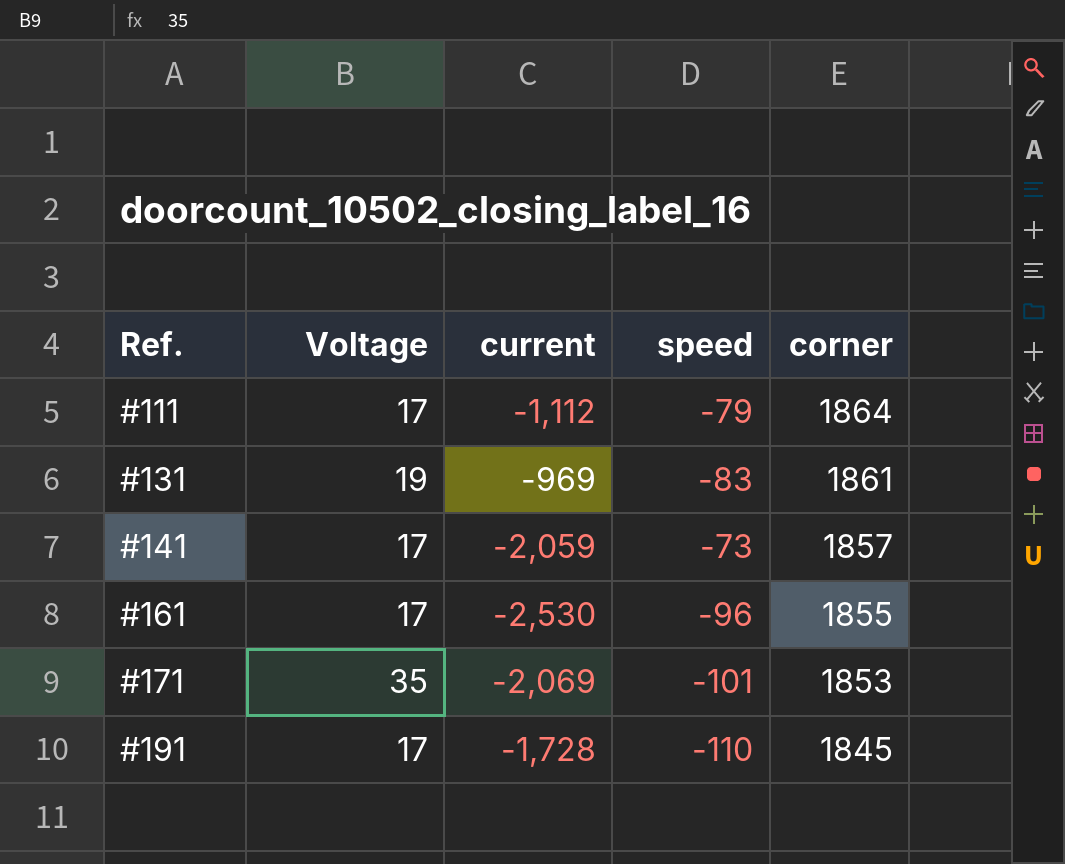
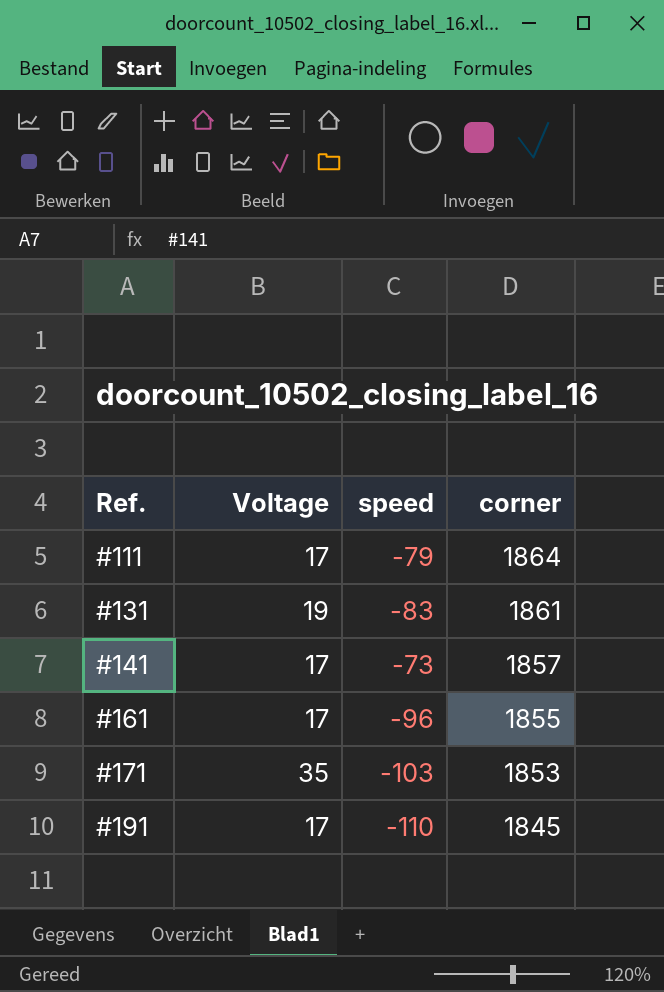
column current | position: 3 -> none
#171 | speed: -101 -> -103

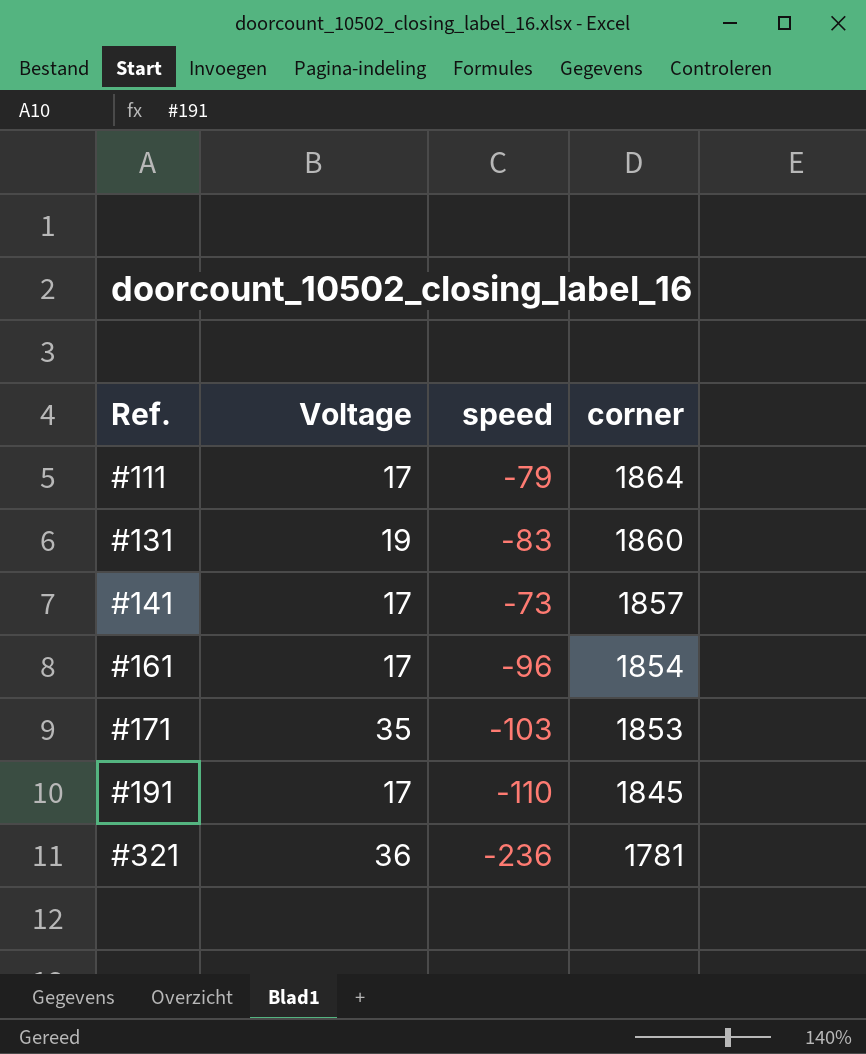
#131 | corner: 1861 -> 1860
#161 | corner: 1855 -> 1854
row #321: none -> 36 | -236 | 1781

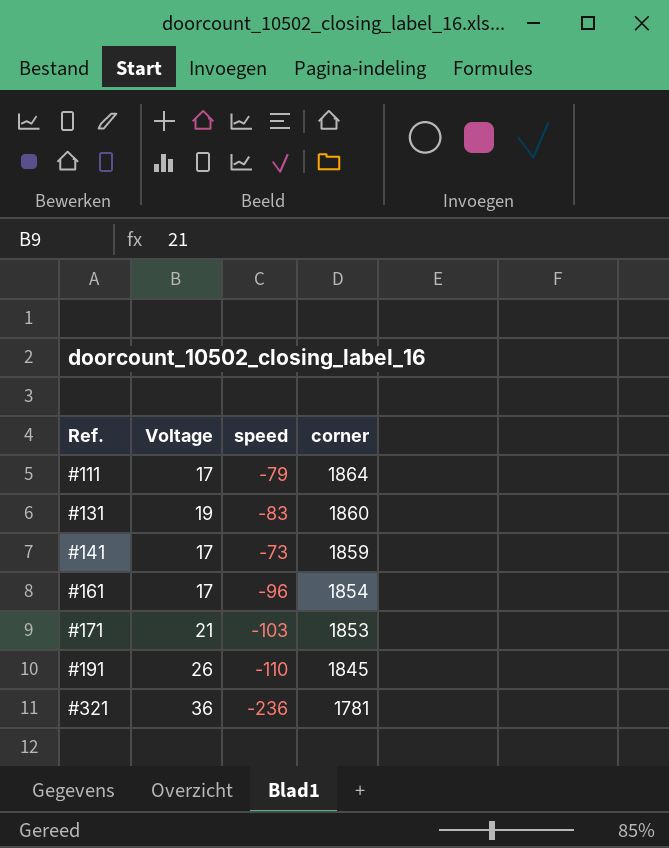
#141 | corner: 1857 -> 1859
#171 | Voltage: 35 -> 21
#191 | Voltage: 17 -> 26

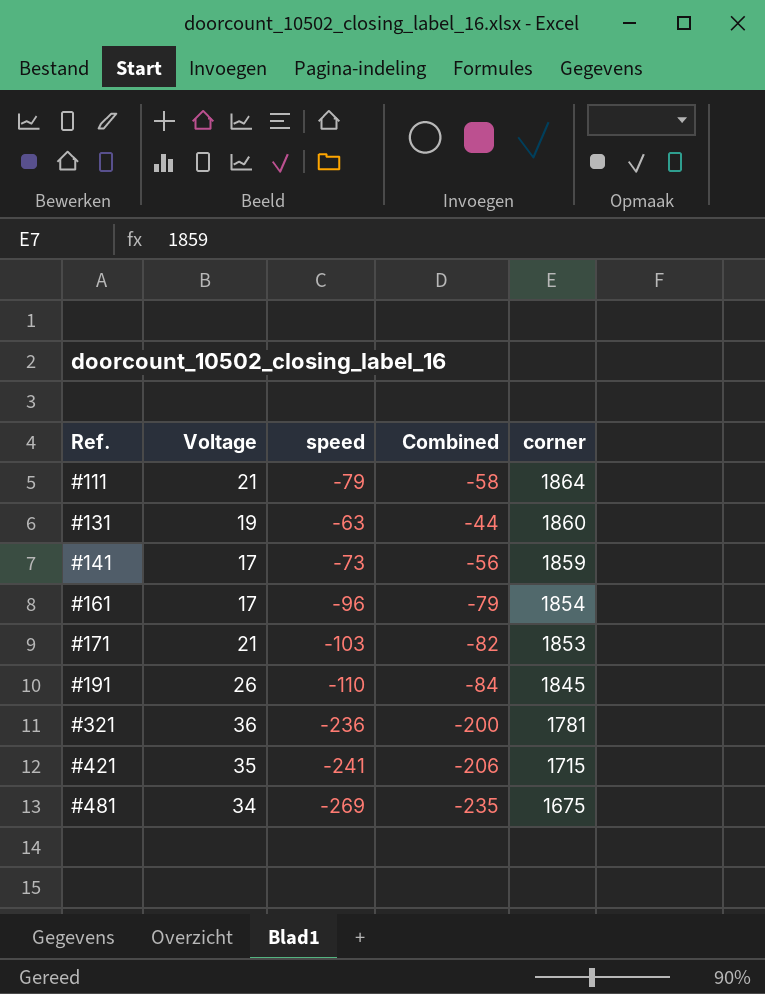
column Combined | formula: none -> [Voltage] + [speed]
#111 | Voltage: 17 -> 21
#131 | speed: -83 -> -63
row #421: none -> 35 | -241 | -206 | 1715
row #481: none -> 34 | -269 | -235 | 1675

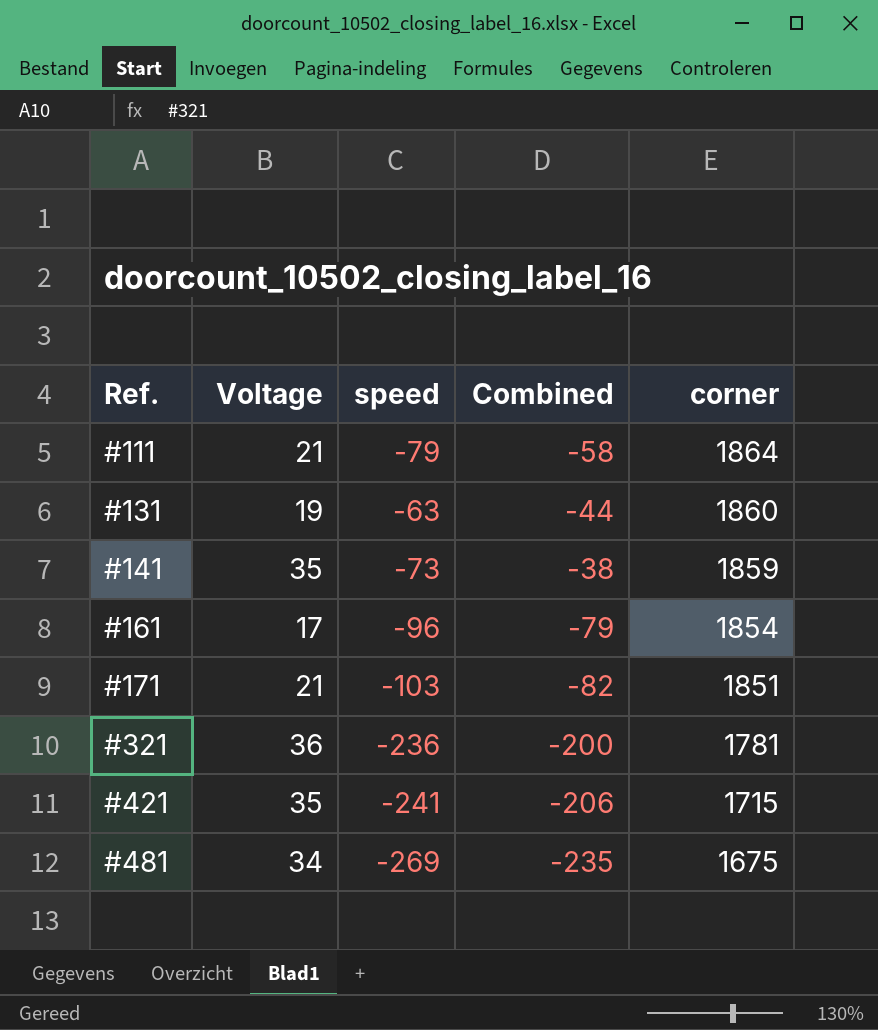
row #191: 26 | -110 | -84 | 1845 -> none
#141 | Voltage: 17 -> 35
#141 | Combined: -56 -> -38
#171 | corner: 1853 -> 1851

